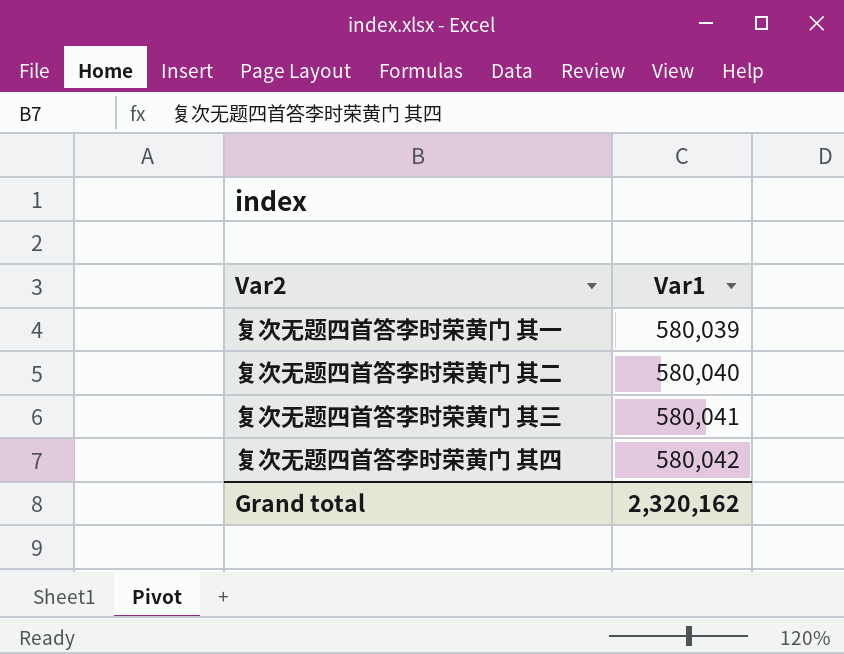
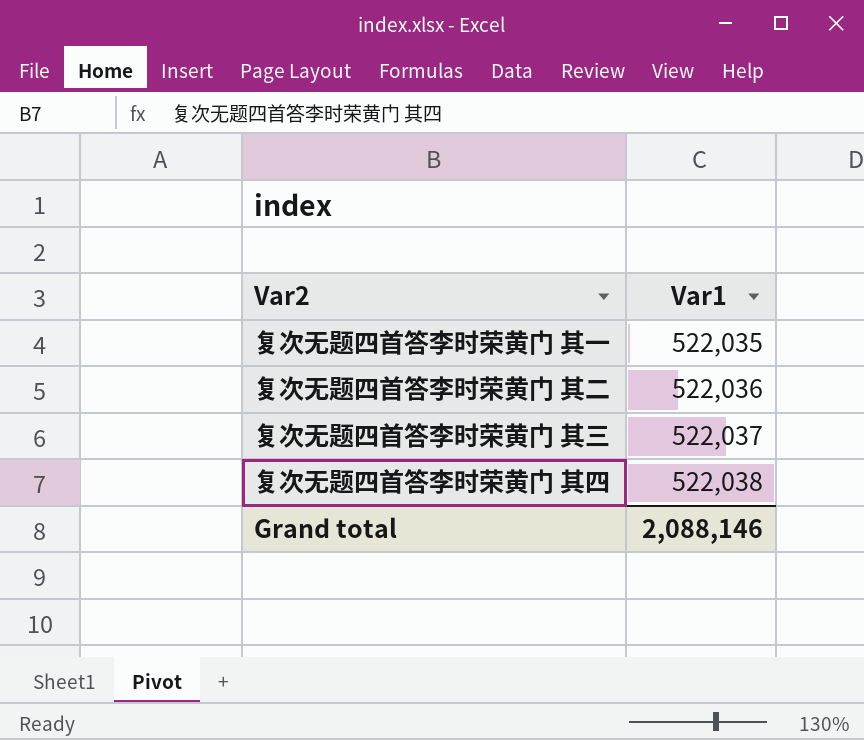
复次无题四首答李时荣黄门 其一 | Var1: 580,039 -> 522,035
复次无题四首答李时荣黄门 其二 | Var1: 580,040 -> 522,036
复次无题四首答李时荣黄门 其三 | Var1: 580,041 -> 522,037
复次无题四首答李时荣黄门 其四 | Var1: 580,042 -> 522,038
Grand total | Var1: 2,320,162 -> 2,088,146

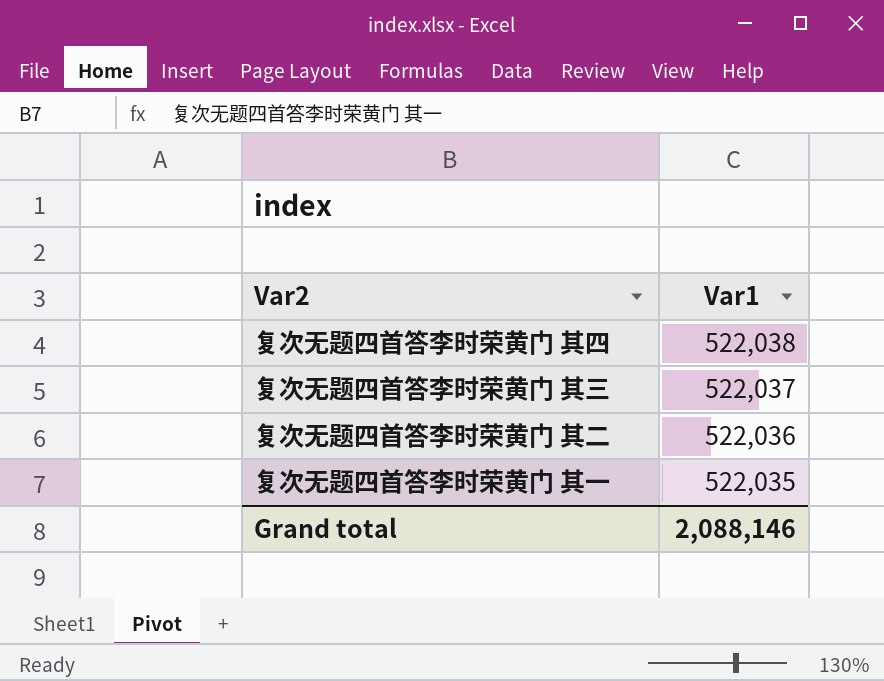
row order: Var1 ascending -> Var1 descending

